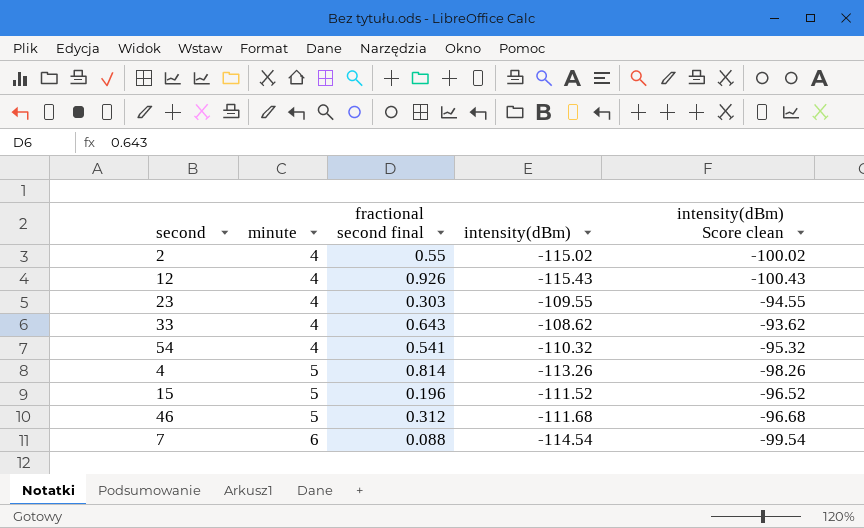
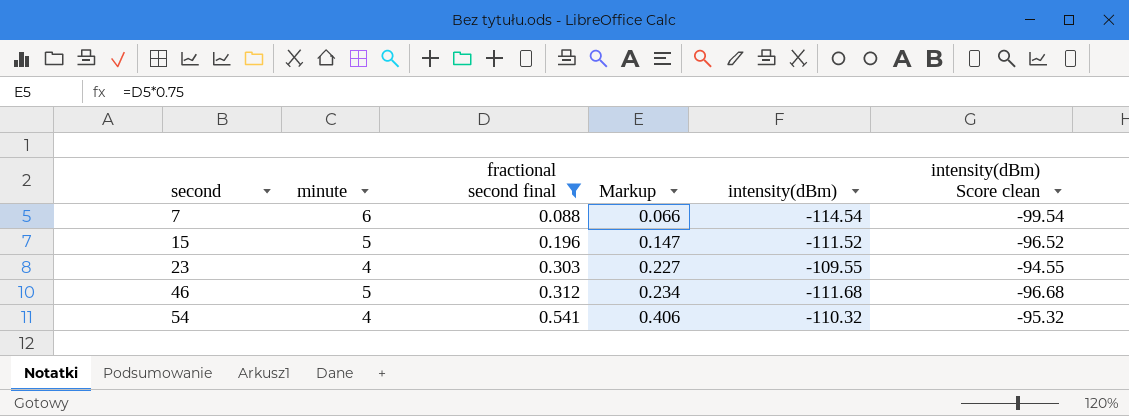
filter: none -> fractional second final <= 0.541
row order: minute ascending -> second ascending
column Markup | formula: none -> [fractional second final] * 0.75

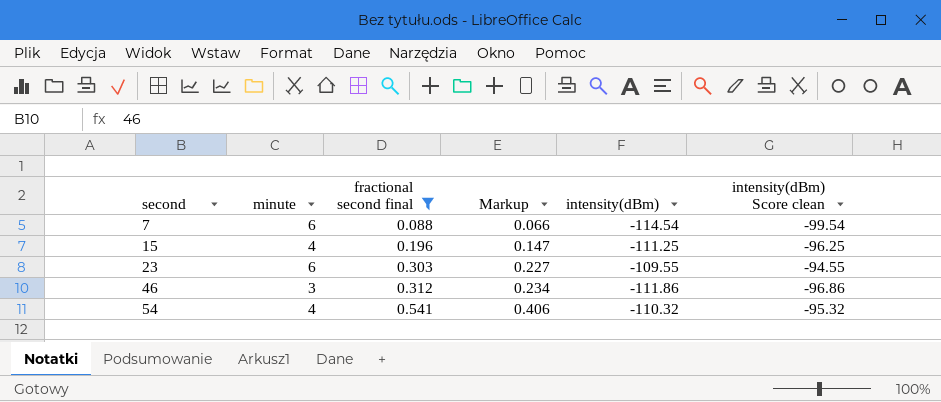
15 | minute: 5 -> 4
15 | intensity(dBm): -111.52 -> -111.25
15 | intensity(dBm) Score clean: -96.52 -> -96.25
23 | minute: 4 -> 6
46 | minute: 5 -> 3
46 | intensity(dBm): -111.68 -> -111.86
46 | intensity(dBm) Score clean: -96.68 -> -96.86

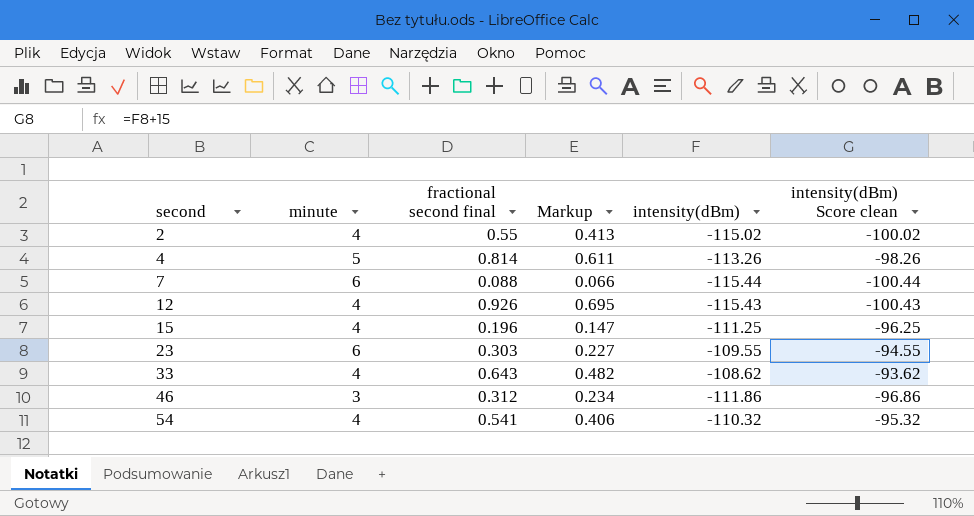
filter: fractional second final <= 0.541 -> none
7 | intensity(dBm): -114.54 -> -115.44
7 | intensity(dBm) Score clean: -99.54 -> -100.44

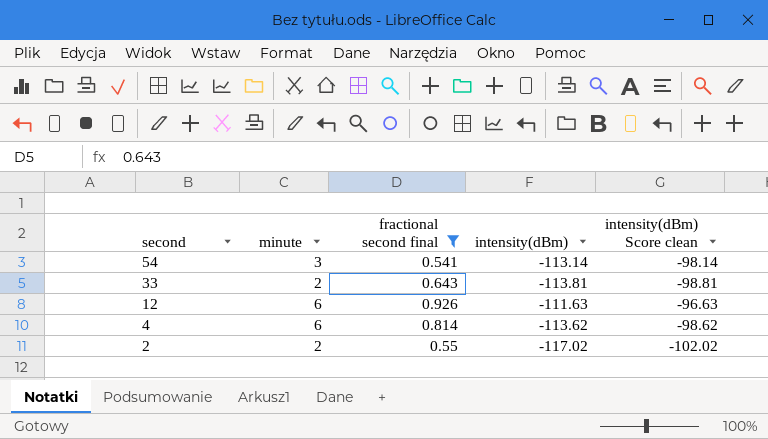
filter: none -> fractional second final >= 0.541
row order: second ascending -> second descending
column Markup | formula: [fractional second final] * 0.75 -> none
54 | minute: 4 -> 3
54 | intensity(dBm): -110.32 -> -113.14
54 | intensity(dBm) Score clean: -95.32 -> -98.14
33 | minute: 4 -> 2
33 | intensity(dBm): -108.62 -> -113.81
33 | intensity(dBm) Score clean: -93.62 -> -98.81
12 | minute: 4 -> 6
12 | intensity(dBm): -115.43 -> -111.63
12 | intensity(dBm) Score clean: -100.43 -> -96.63
4 | minute: 5 -> 6
4 | intensity(dBm): -113.26 -> -113.62
4 | intensity(dBm) Score clean: -98.26 -> -98.62
2 | minute: 4 -> 2
2 | intensity(dBm): -115.02 -> -117.02
2 | intensity(dBm) Score clean: -100.02 -> -102.02

